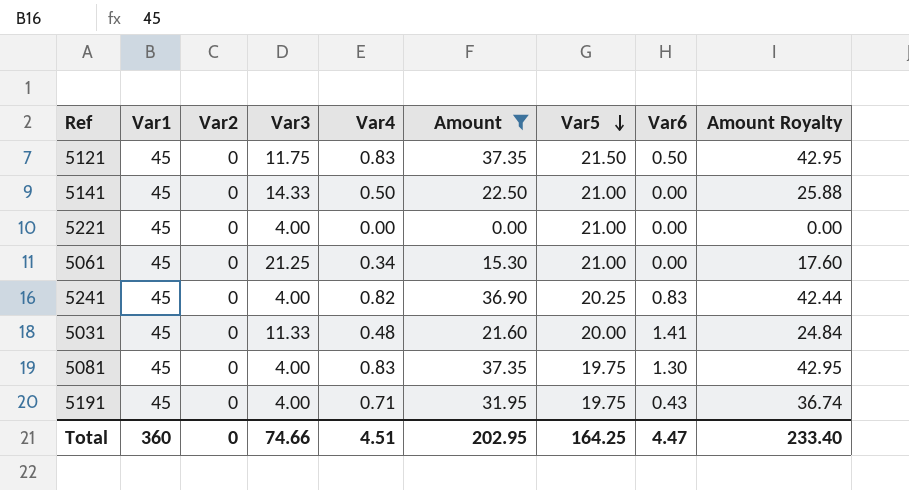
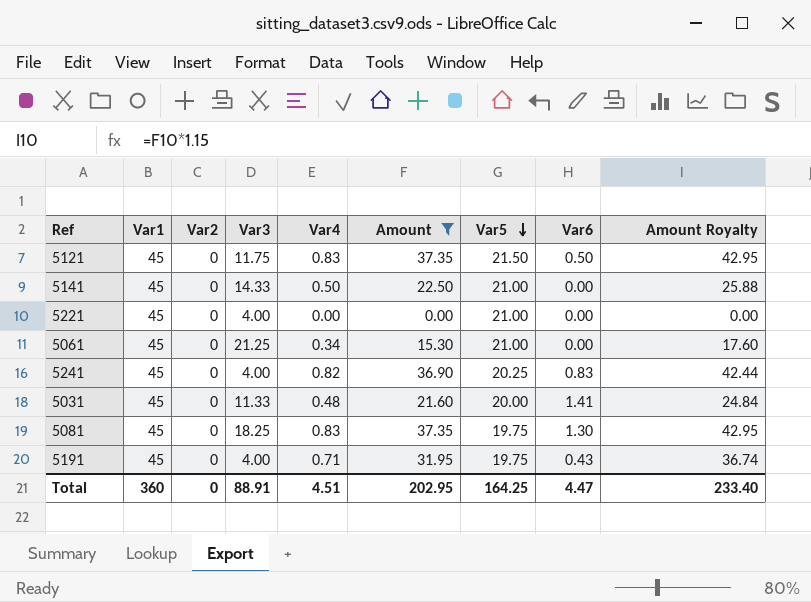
5081 | Var3: 4.00 -> 18.25
Total | Var3: 74.66 -> 88.91

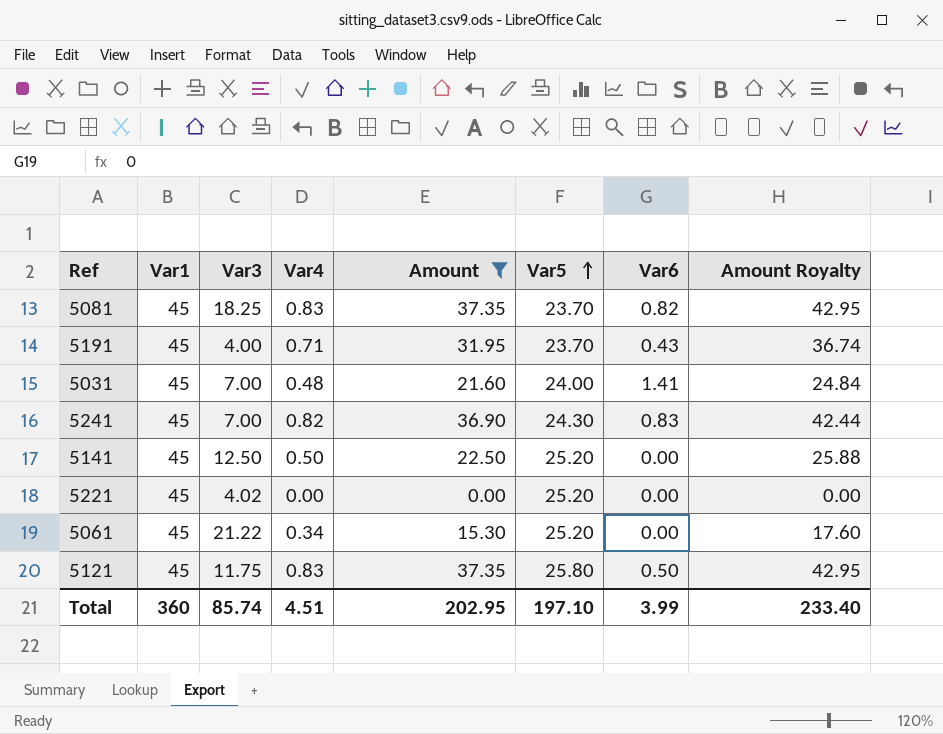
row order: Var5 descending -> Var5 ascending
column Var2 | position: 3 -> none
5081 | Var5: 19.75 -> 23.70
5081 | Var6: 1.30 -> 0.82
5191 | Var5: 19.75 -> 23.70
5031 | Var3: 11.33 -> 7.00
5031 | Var5: 20.00 -> 24.00
5241 | Var3: 4.00 -> 7.00
5241 | Var5: 20.25 -> 24.30
5141 | Var3: 14.33 -> 12.50
5141 | Var5: 21.00 -> 25.20
5221 | Var3: 4.00 -> 4.02
5221 | Var5: 21.00 -> 25.20
5061 | Var3: 21.25 -> 21.22
5061 | Var5: 21.00 -> 25.20
5121 | Var5: 21.50 -> 25.80
Total | Var3: 88.91 -> 85.74
Total | Var5: 164.25 -> 197.10
Total | Var6: 4.47 -> 3.99

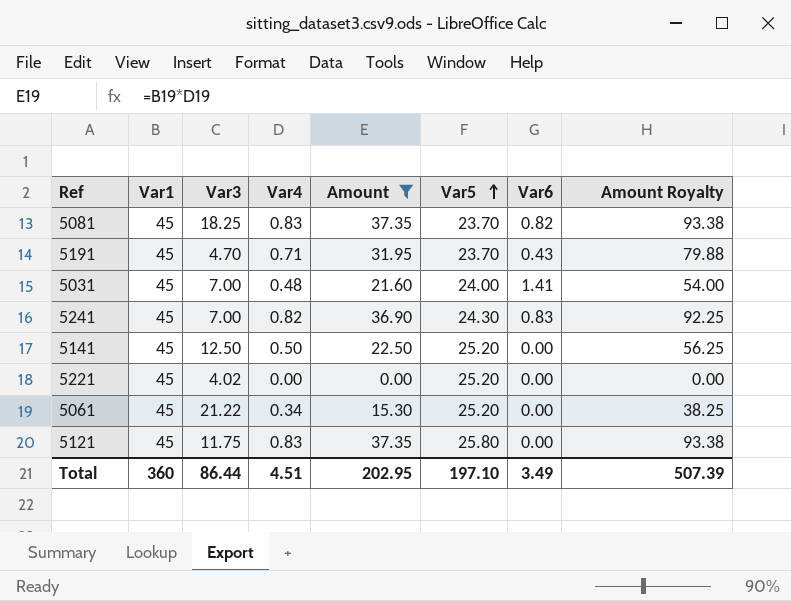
column Amount Royalty | formula: [Amount] * 1.15 -> [Amount] * 2.5
5191 | Var3: 4.00 -> 4.70
5121 | Var6: 0.50 -> 0.00
Total | Var3: 85.74 -> 86.44
Total | Var6: 3.99 -> 3.49
Total | Amount Royalty: 233.40 -> 507.39

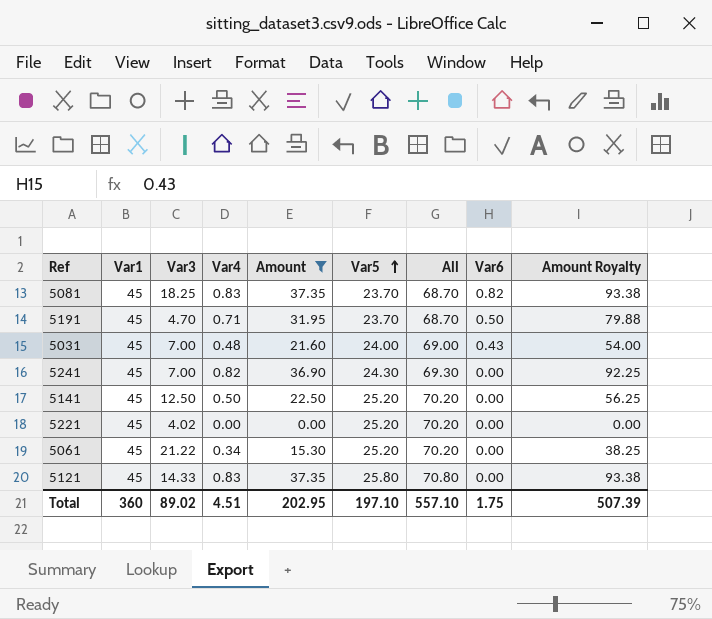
column All | formula: none -> [Var1] + [Var5]
5191 | Var6: 0.43 -> 0.50
5031 | Var6: 1.41 -> 0.43
5241 | Var6: 0.83 -> 0.00
5121 | Var3: 11.75 -> 14.33
Total | Var3: 86.44 -> 89.02
Total | Var6: 3.49 -> 1.75

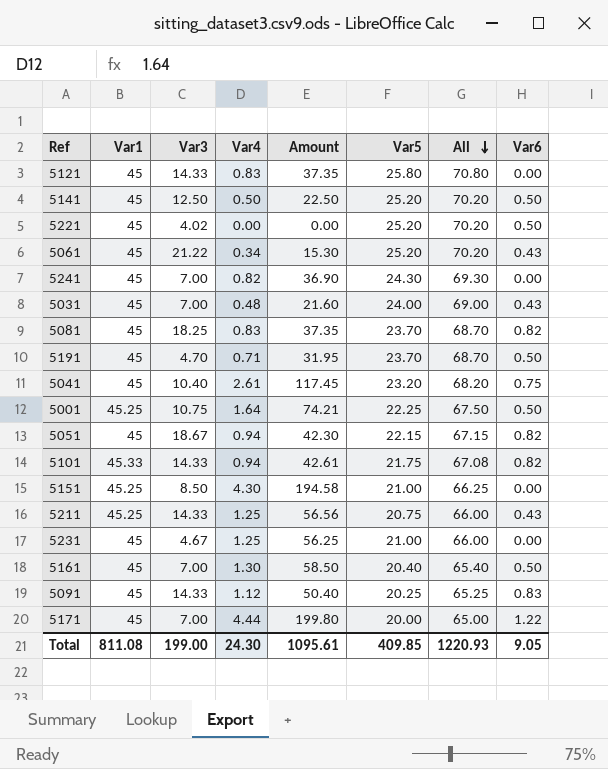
filter: Amount <= 37.35 -> none
row order: Var5 ascending -> All descending
column Amount Royalty | formula: [Amount] * 2.5 -> none
5141 | Var6: 0.00 -> 0.50
5221 | Var6: 0.00 -> 0.50
5061 | Var6: 0.00 -> 0.43
Total | Var1: 360 -> 811.08
Total | Var3: 89.02 -> 199.00
Total | Var4: 4.51 -> 24.30
Total | Amount: 202.95 -> 1095.61
Total | Var5: 197.10 -> 409.85
Total | All: 557.10 -> 1220.93
Total | Var6: 1.75 -> 9.05

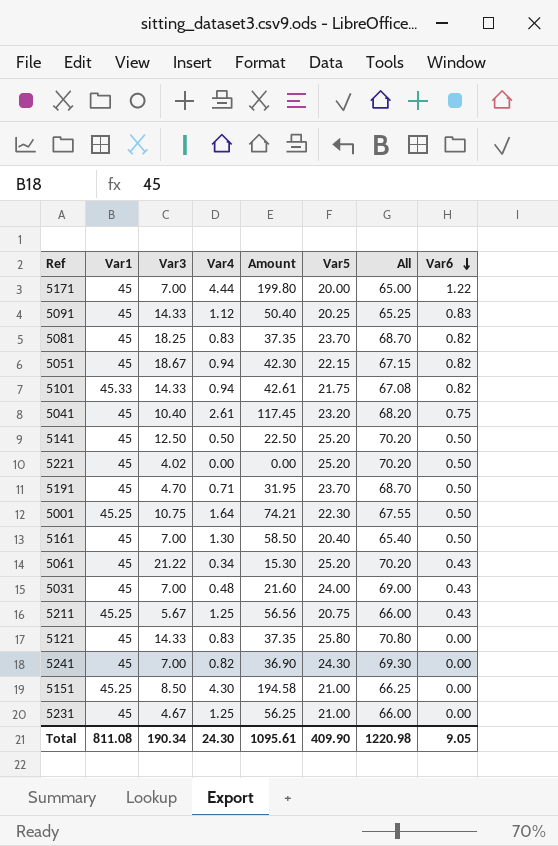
row order: All descending -> Var6 descending
5001 | Var5: 22.25 -> 22.30
5001 | All: 67.50 -> 67.55
5211 | Var3: 14.33 -> 5.67
Total | Var3: 199.00 -> 190.34
Total | Var5: 409.85 -> 409.90
Total | All: 1220.93 -> 1220.98

